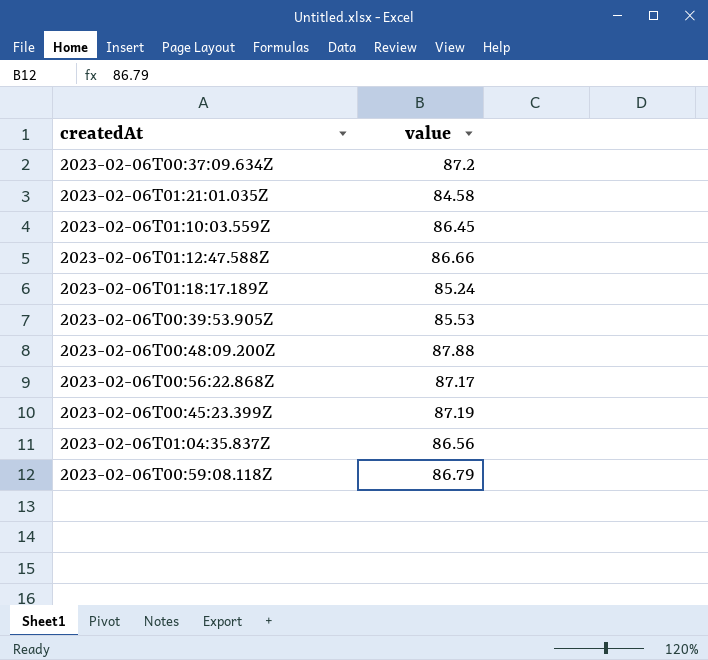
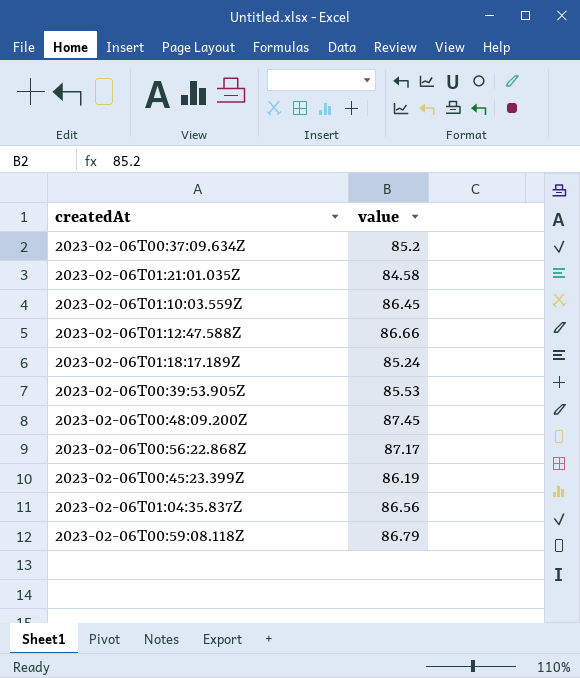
2023-02-06T00:37:09.634Z | value: 87.2 -> 85.2
2023-02-06T00:48:09.200Z | value: 87.88 -> 87.45
2023-02-06T00:45:23.399Z | value: 87.19 -> 86.19

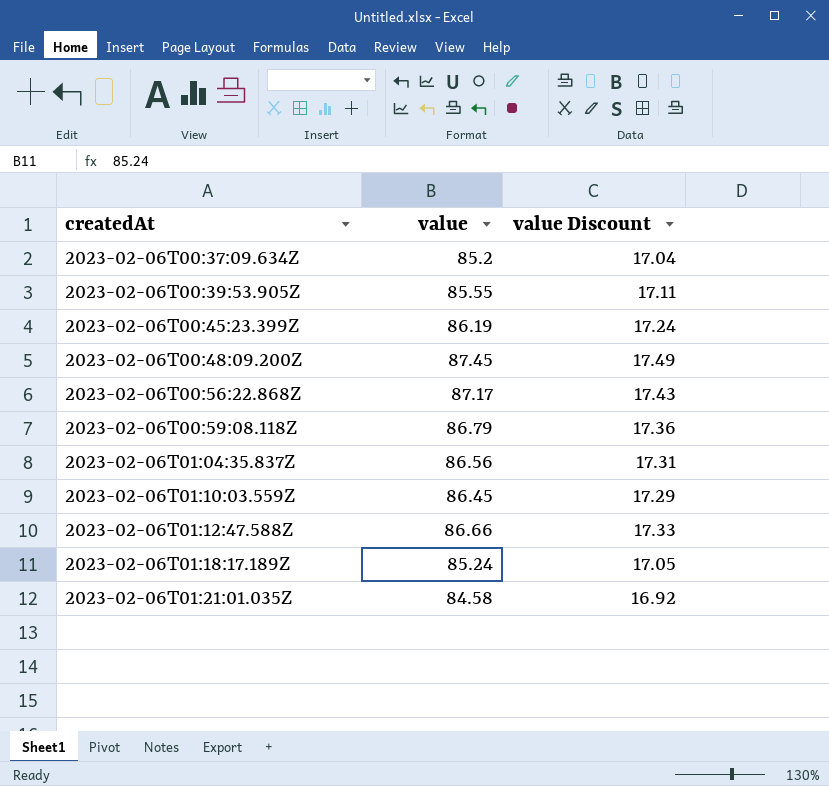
row order: none -> createdAt ascending
column value Discount | formula: none -> [value] * 0.2
2023-02-06T00:39:53.905Z | value: 85.53 -> 85.55

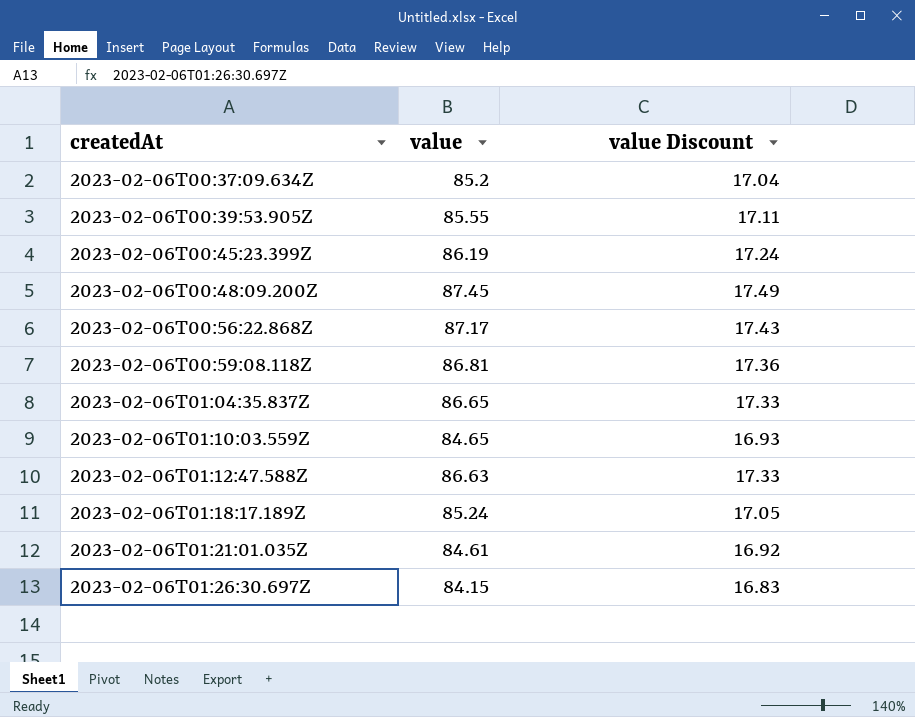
2023-02-06T00:59:08.118Z | value: 86.79 -> 86.81
2023-02-06T01:04:35.837Z | value: 86.56 -> 86.65
2023-02-06T01:04:35.837Z | value Discount: 17.31 -> 17.33
2023-02-06T01:10:03.559Z | value: 86.45 -> 84.65
2023-02-06T01:10:03.559Z | value Discount: 17.29 -> 16.93
2023-02-06T01:12:47.588Z | value: 86.66 -> 86.63
2023-02-06T01:21:01.035Z | value: 84.58 -> 84.61
row 2023-02-06T01:26:30.697Z: none -> 84.15 | 16.83

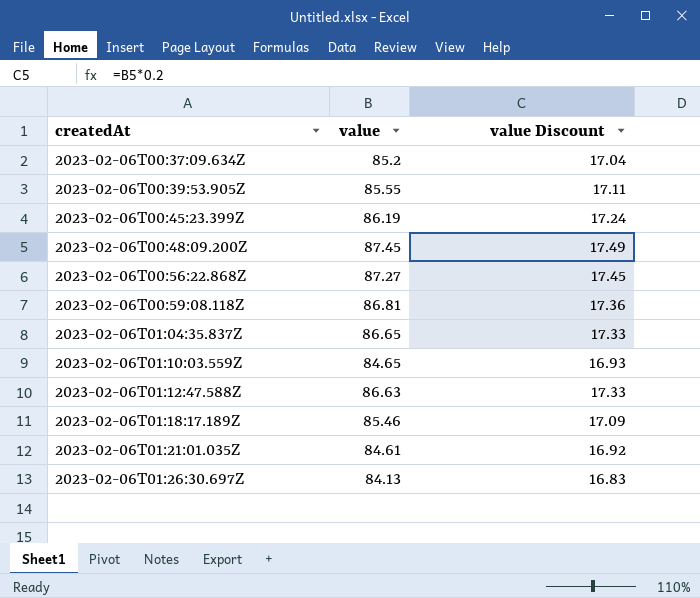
2023-02-06T00:56:22.868Z | value: 87.17 -> 87.27
2023-02-06T00:56:22.868Z | value Discount: 17.43 -> 17.45
2023-02-06T01:18:17.189Z | value: 85.24 -> 85.46
2023-02-06T01:18:17.189Z | value Discount: 17.05 -> 17.09
2023-02-06T01:26:30.697Z | value: 84.15 -> 84.13

